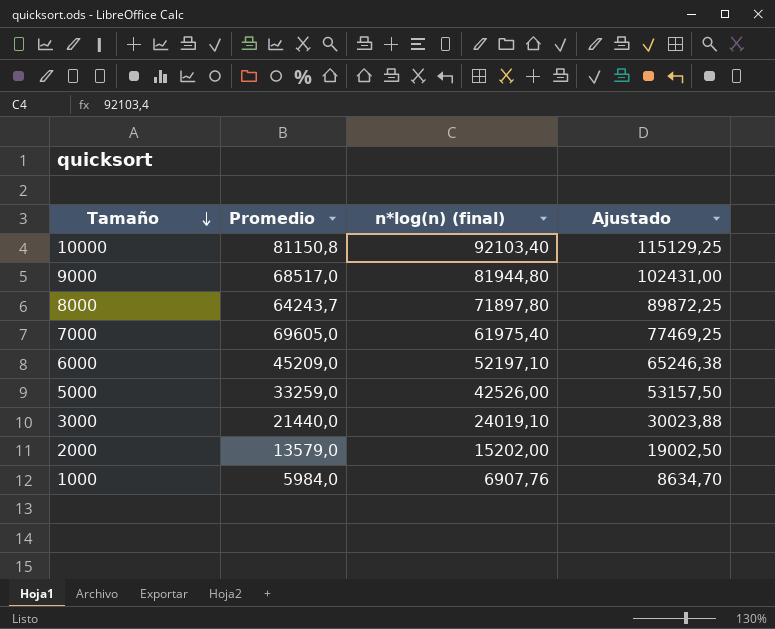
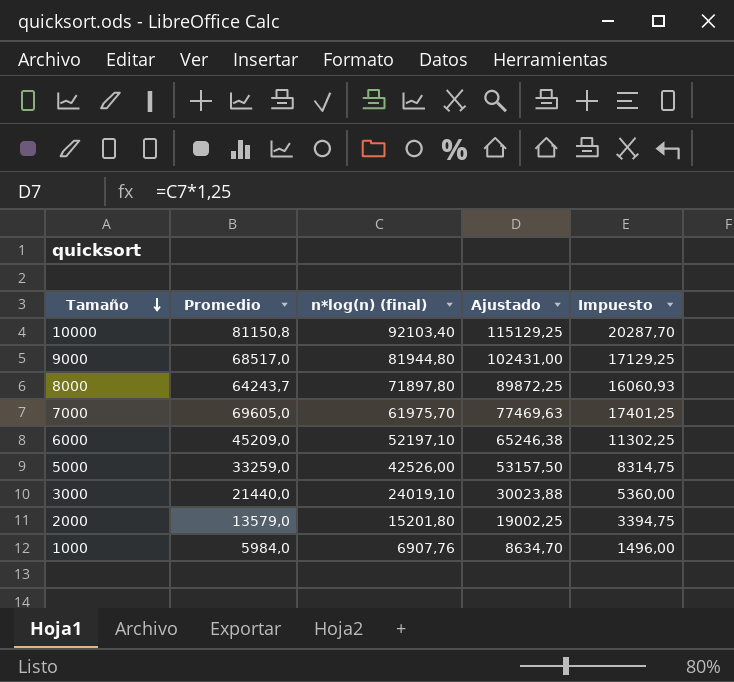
column Impuesto | formula: none -> [Promedio] * 0,25
7000 | n*log(n) (final): 61975,40 -> 61975,70
7000 | Ajustado: 77469,25 -> 77469,63
2000 | n*log(n) (final): 15202,00 -> 15201,80
2000 | Ajustado: 19002,50 -> 19002,25

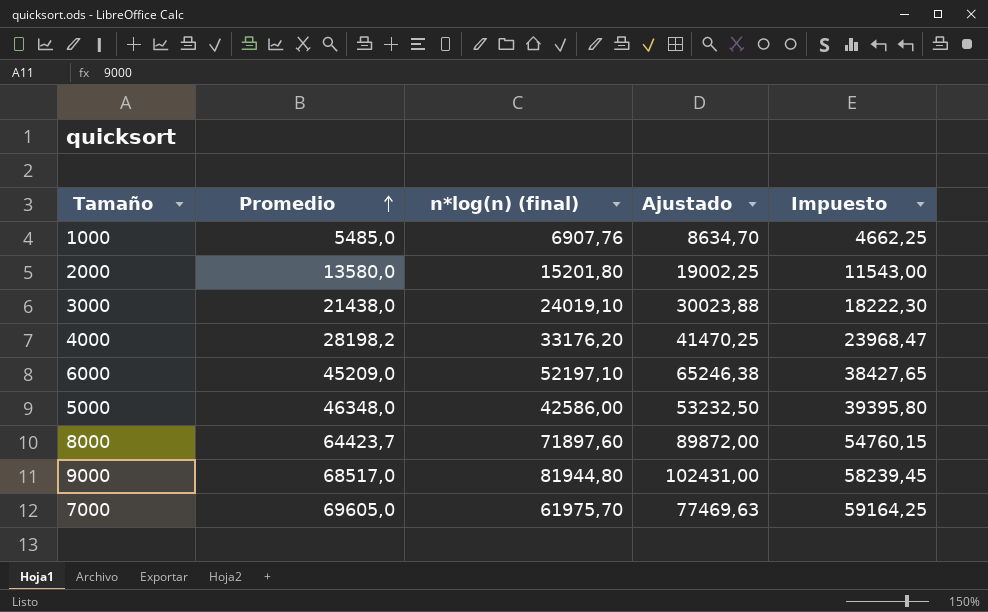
row order: Tamaño descending -> Promedio ascending
column Impuesto | formula: [Promedio] * 0,25 -> [Promedio] * 0,85
row 10000: 81150,8 | 92103,40 | 115129,25 | 20287,70 -> none
1000 | Promedio: 5984,0 -> 5485,0
2000 | Promedio: 13579,0 -> 13580,0
3000 | Promedio: 21440,0 -> 21438,0
row 4000: none -> 28198,2 | 33176,20 | 41470,25 | 23968,47
5000 | Promedio: 33259,0 -> 46348,0
5000 | n*log(n) (final): 42526,00 -> 42586,00
5000 | Ajustado: 53157,50 -> 53232,50
8000 | Promedio: 64243,7 -> 64423,7
8000 | n*log(n) (final): 71897,80 -> 71897,60
8000 | Ajustado: 89872,25 -> 89872,00

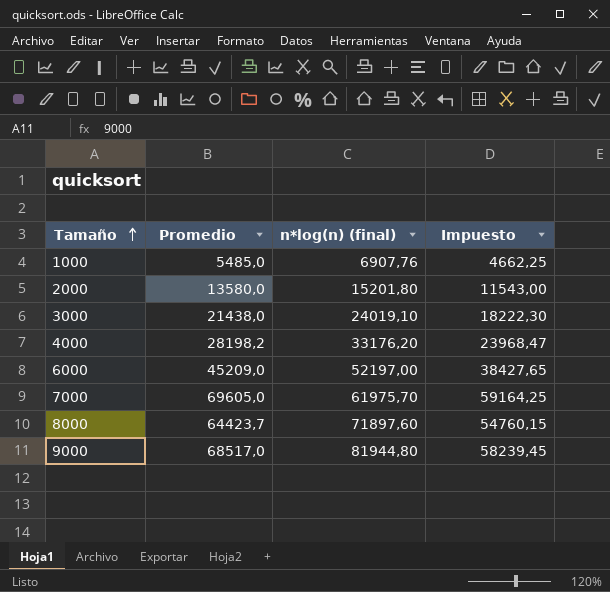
row order: Promedio ascending -> Tamaño ascending
column Ajustado | formula: [n*log(n) (final)] * 1,25 -> none
row 5000: 46348,0 | 42586,00 | 53232,50 | 39395,80 -> none
6000 | n*log(n) (final): 52197,10 -> 52197,00

